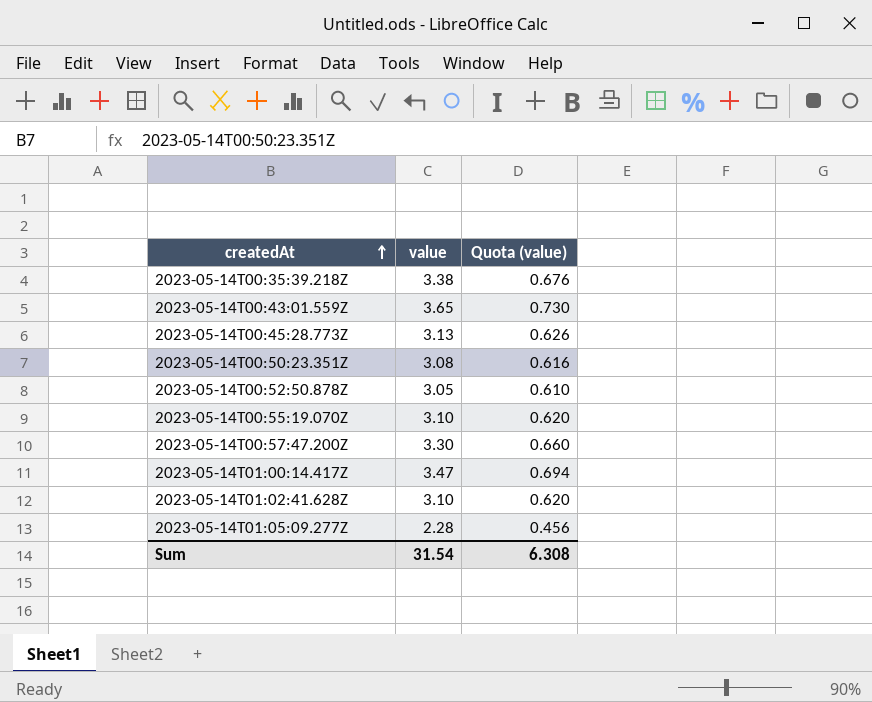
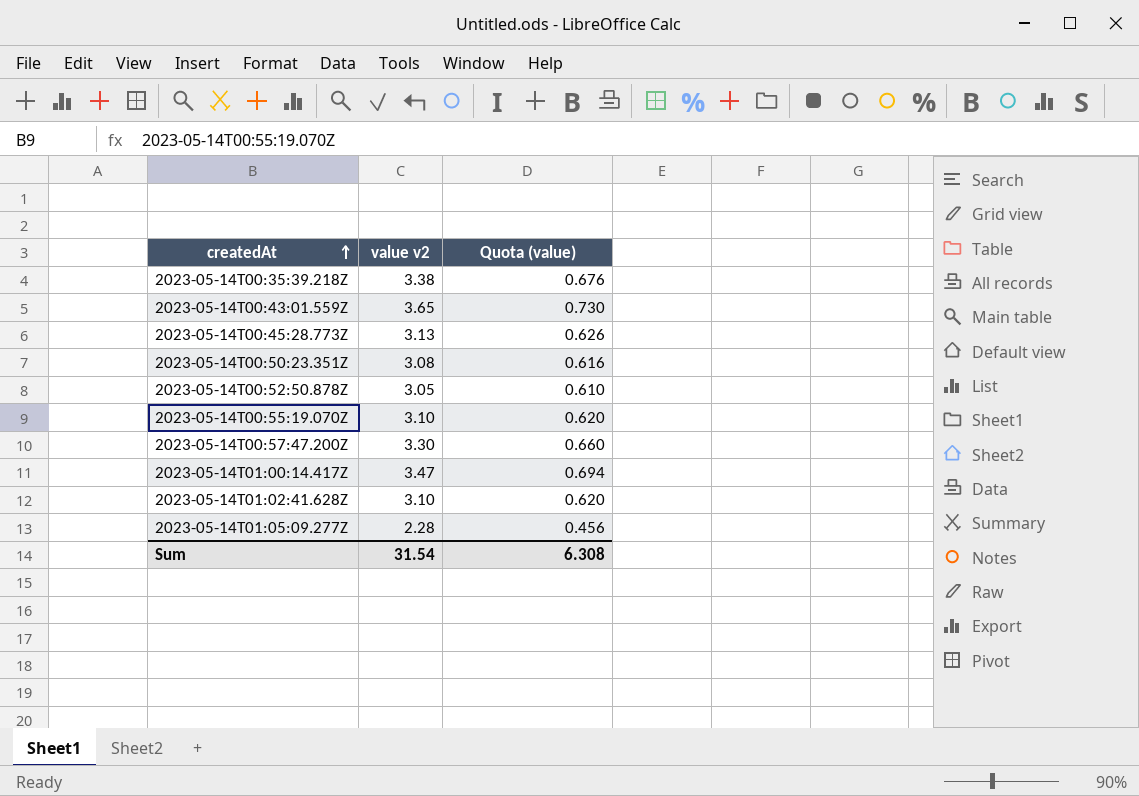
column name: value -> value v2

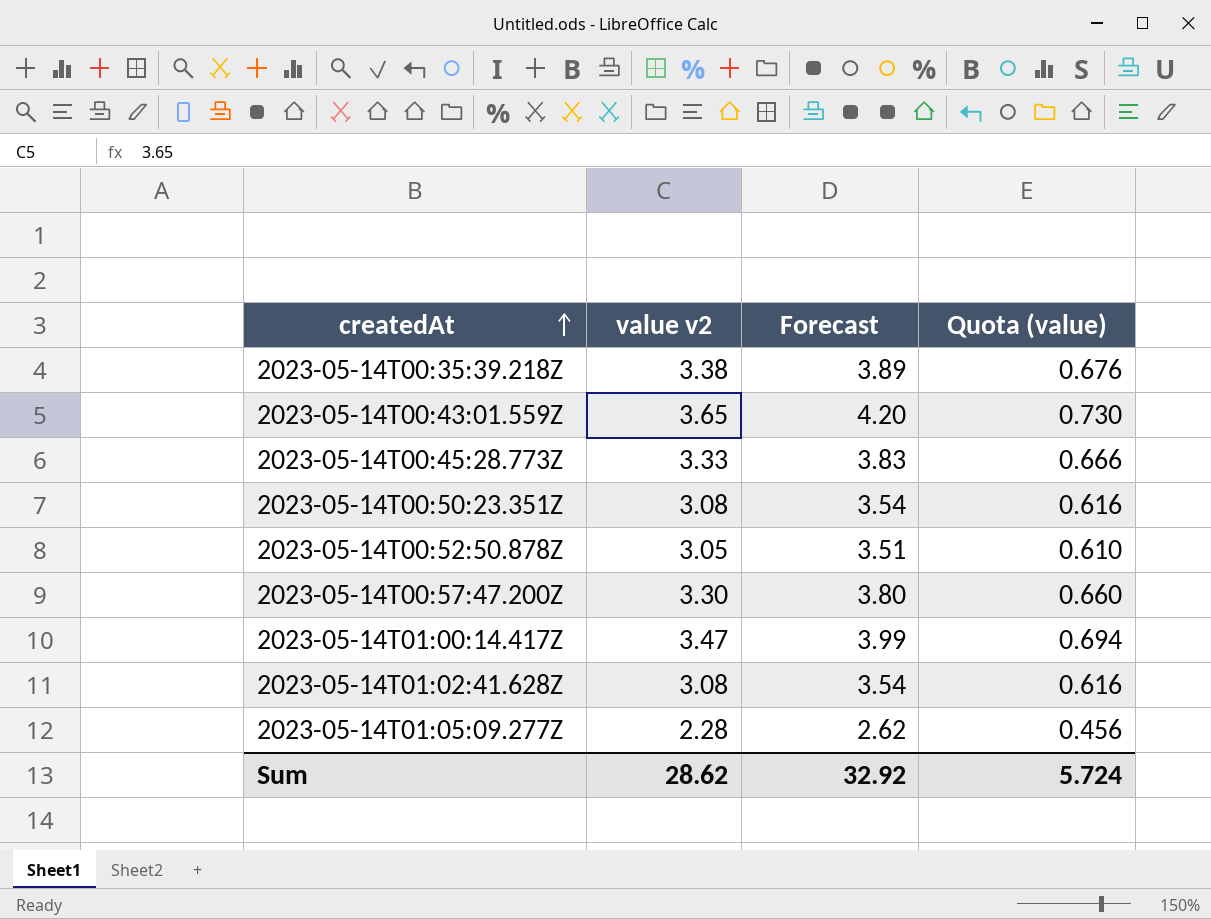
column Forecast | formula: none -> [value v2] * 1.15
row 2023-05-14T00:55:19.070Z: 3.10 | 0.620 -> none
2023-05-14T00:45:28.773Z | value v2: 3.13 -> 3.33
2023-05-14T00:45:28.773Z | Quota (value): 0.626 -> 0.666
2023-05-14T01:02:41.628Z | value v2: 3.10 -> 3.08
2023-05-14T01:02:41.628Z | Quota (value): 0.620 -> 0.616
Sum | value v2: 31.54 -> 28.62
Sum | Quota (value): 6.308 -> 5.724

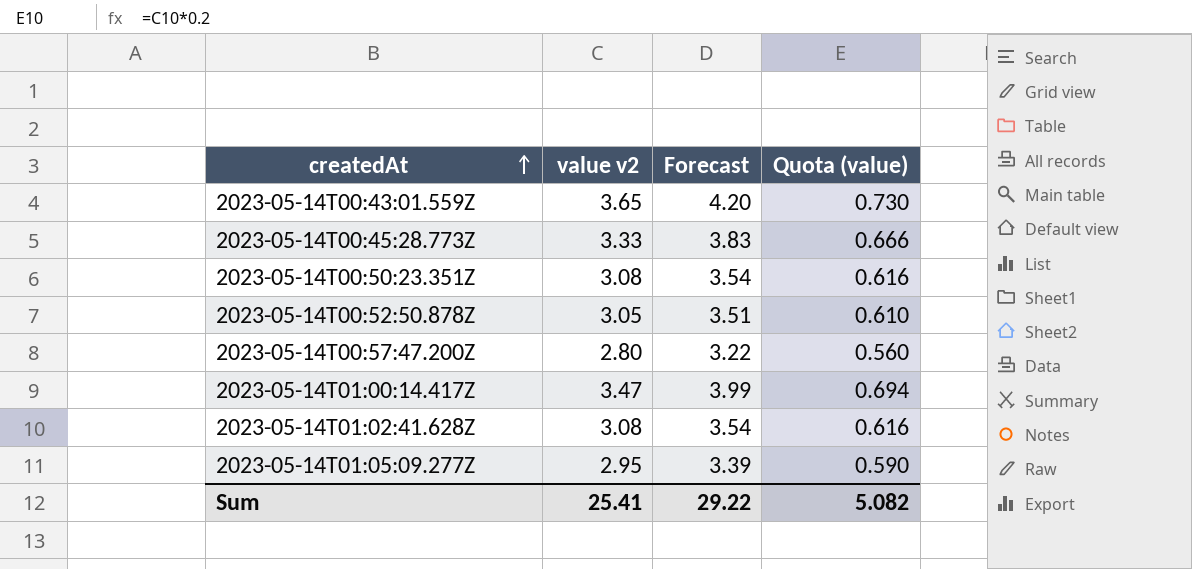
row 2023-05-14T00:35:39.218Z: 3.38 | 3.89 | 0.676 -> none
2023-05-14T00:57:47.200Z | value v2: 3.30 -> 2.80
2023-05-14T00:57:47.200Z | Forecast: 3.80 -> 3.22
2023-05-14T00:57:47.200Z | Quota (value): 0.660 -> 0.560
2023-05-14T01:05:09.277Z | value v2: 2.28 -> 2.95
2023-05-14T01:05:09.277Z | Forecast: 2.62 -> 3.39
2023-05-14T01:05:09.277Z | Quota (value): 0.456 -> 0.590
Sum | value v2: 28.62 -> 25.41
Sum | Forecast: 32.92 -> 29.22
Sum | Quota (value): 5.724 -> 5.082

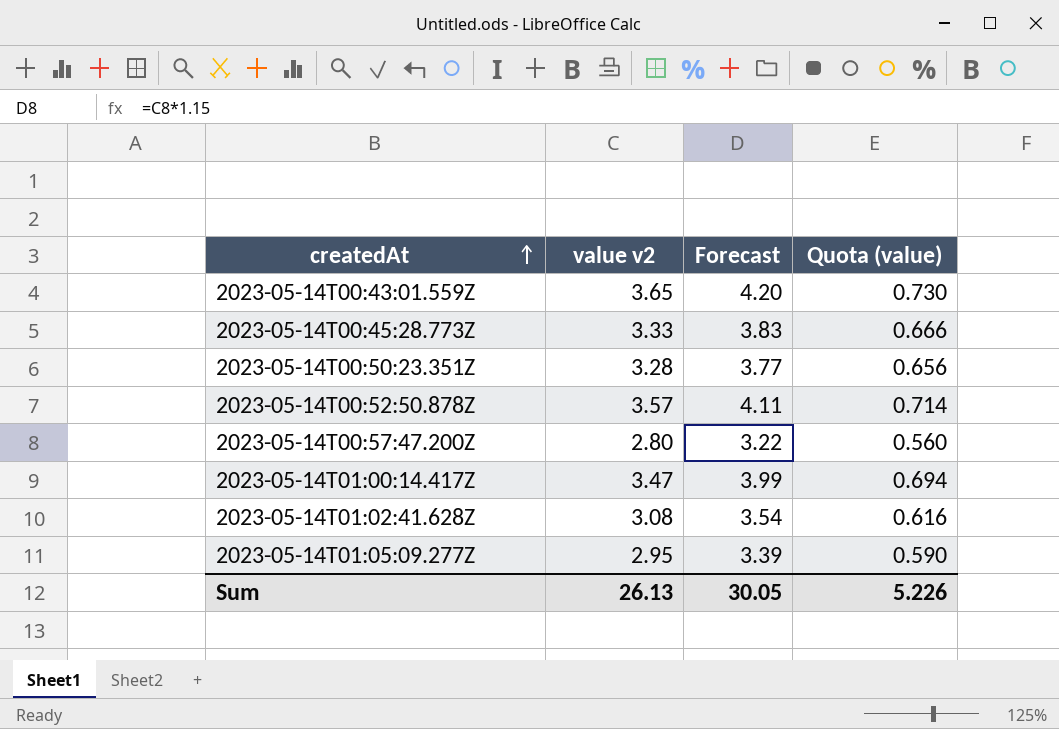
2023-05-14T00:50:23.351Z | value v2: 3.08 -> 3.28
2023-05-14T00:50:23.351Z | Forecast: 3.54 -> 3.77
2023-05-14T00:50:23.351Z | Quota (value): 0.616 -> 0.656
2023-05-14T00:52:50.878Z | value v2: 3.05 -> 3.57
2023-05-14T00:52:50.878Z | Forecast: 3.51 -> 4.11
2023-05-14T00:52:50.878Z | Quota (value): 0.610 -> 0.714
Sum | value v2: 25.41 -> 26.13
Sum | Forecast: 29.22 -> 30.05
Sum | Quota (value): 5.082 -> 5.226

